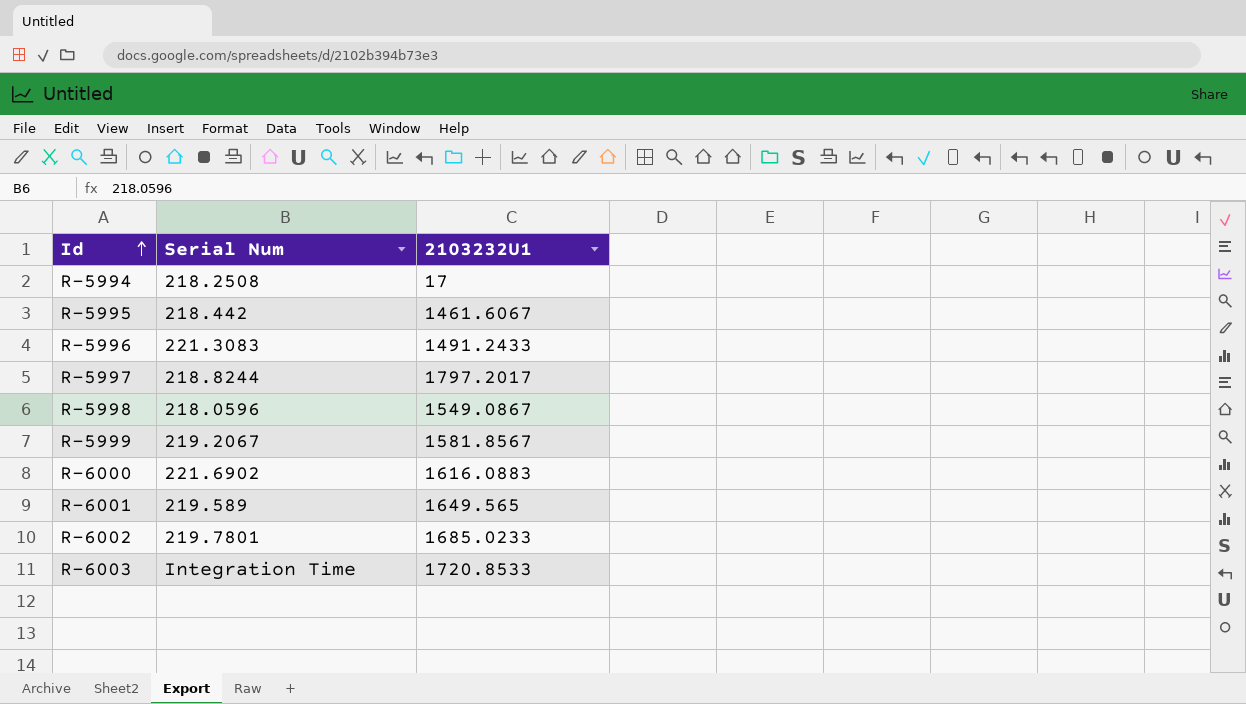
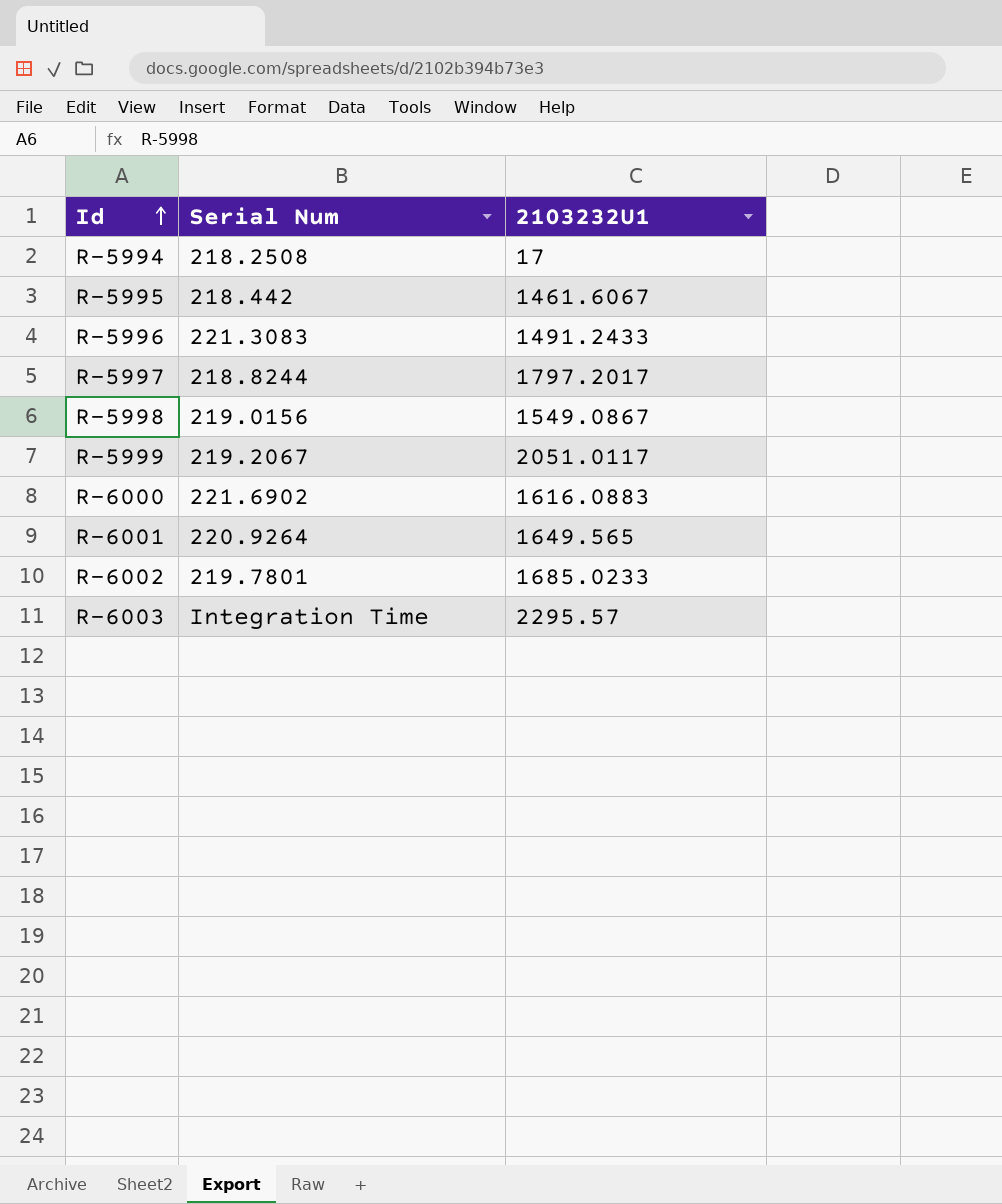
R-5998 | Serial Num: 218.0596 -> 219.0156
R-5999 | 2103232U1: 1581.8567 -> 2051.0117
R-6001 | Serial Num: 219.589 -> 220.9264
R-6003 | 2103232U1: 1720.8533 -> 2295.57

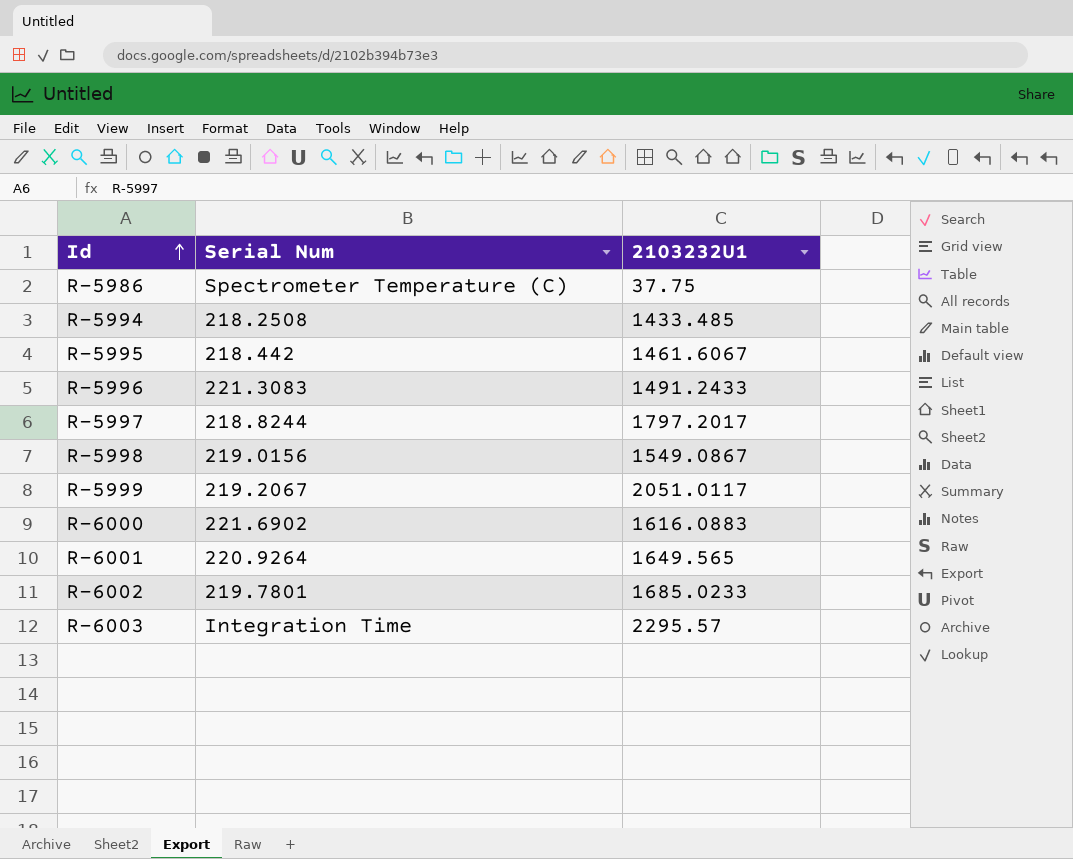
row R-5986: none -> Spectrometer Temperature (C) | 37.75
R-5994 | 2103232U1: 17 -> 1433.485

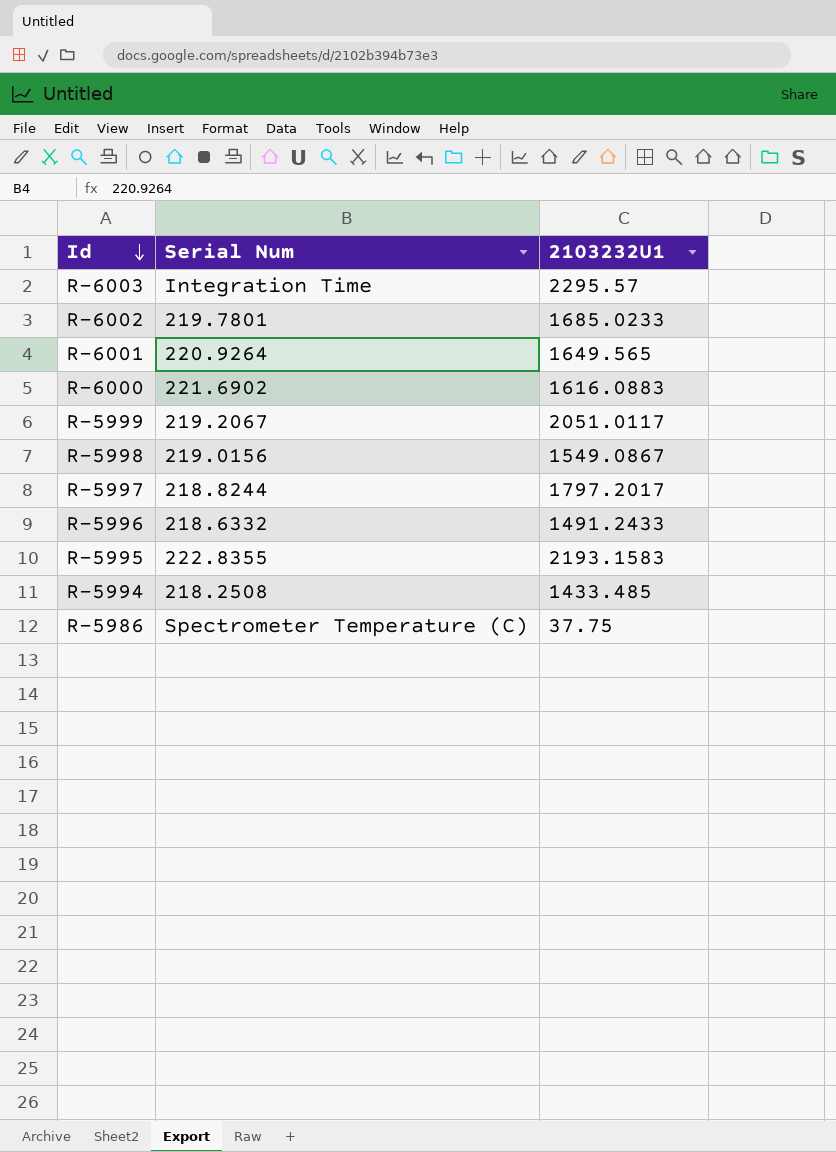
row order: Id ascending -> Id descending
R-5996 | Serial Num: 221.3083 -> 218.6332
R-5995 | Serial Num: 218.442 -> 222.8355
R-5995 | 2103232U1: 1461.6067 -> 2193.1583

